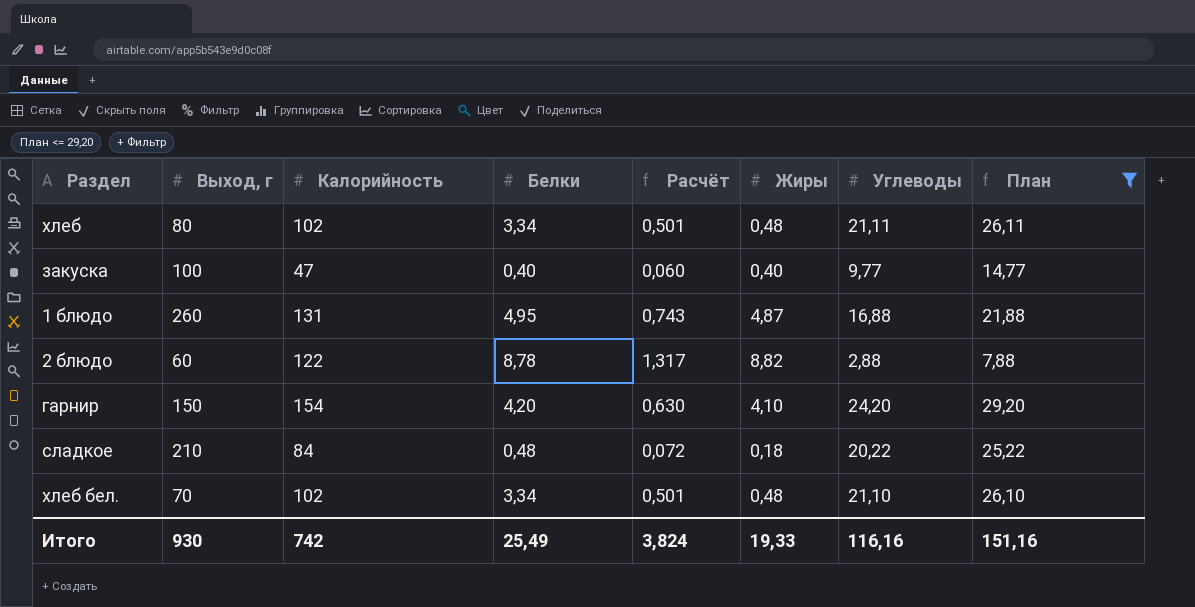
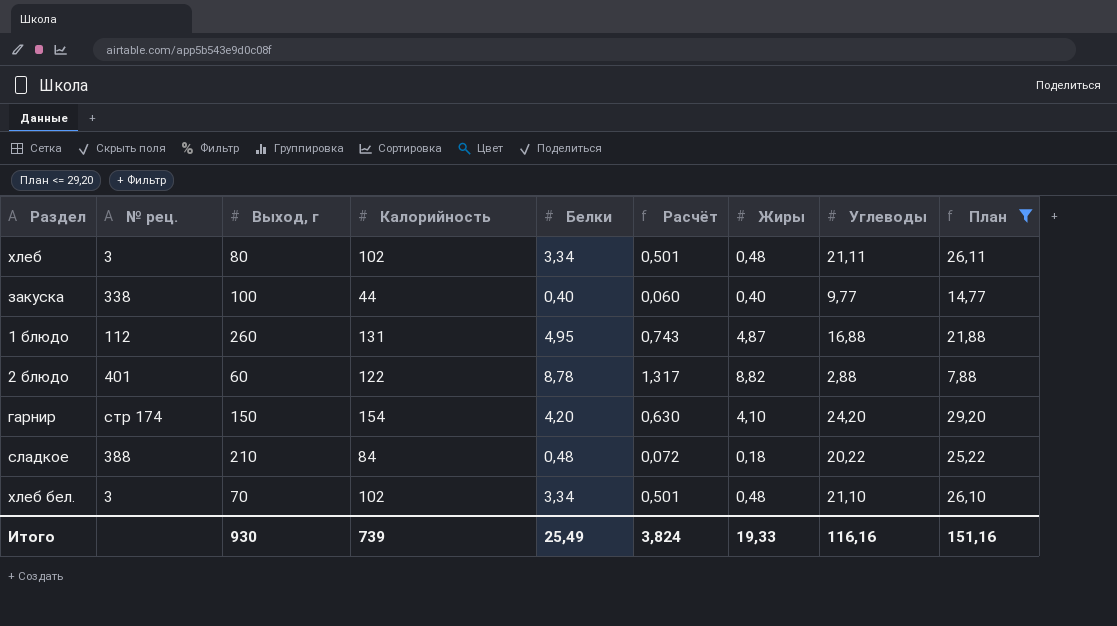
column № рец. | position: none -> 2
закуска | Калорийность: 47 -> 44
Итого | Калорийность: 742 -> 739

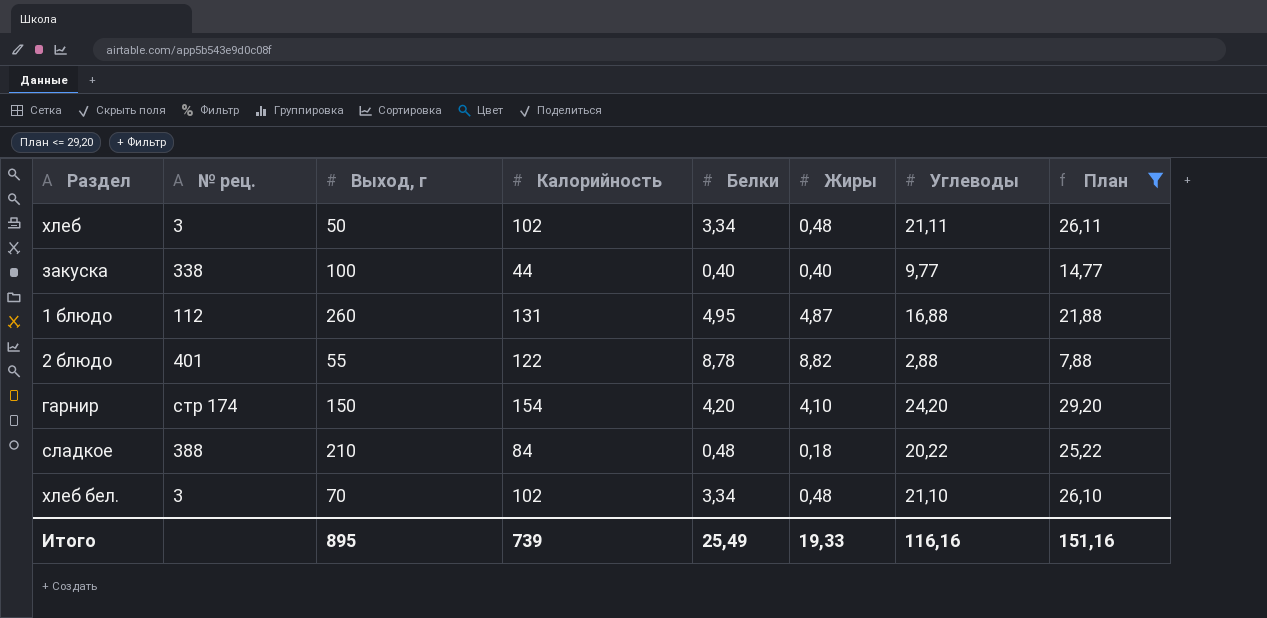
column Расчёт | formula: [Белки] * 0,15 -> none
хлеб | Выход, г: 80 -> 50
2 блюдо | Выход, г: 60 -> 55
Итого | Выход, г: 930 -> 895

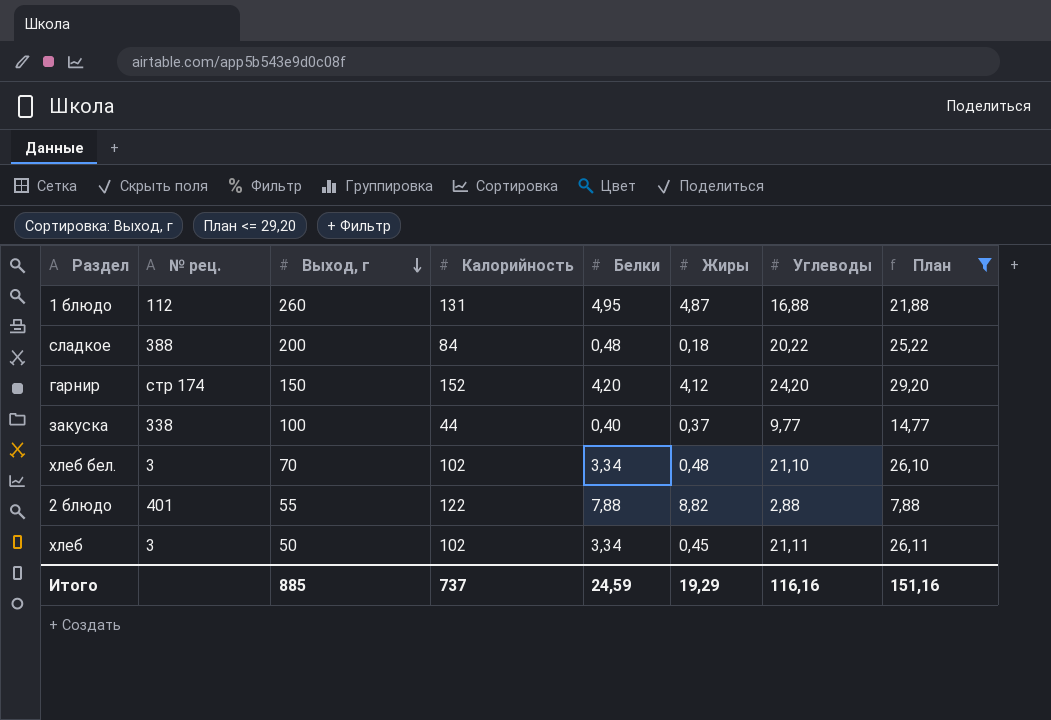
row order: none -> Выход, г descending
сладкое | Выход, г: 210 -> 200
гарнир | Калорийность: 154 -> 152
гарнир | Жиры: 4,10 -> 4,12
закуска | Жиры: 0,40 -> 0,37
2 блюдо | Белки: 8,78 -> 7,88
хлеб | Жиры: 0,48 -> 0,45
Итого | Выход, г: 895 -> 885
Итого | Калорийность: 739 -> 737
Итого | Белки: 25,49 -> 24,59
Итого | Жиры: 19,33 -> 19,29

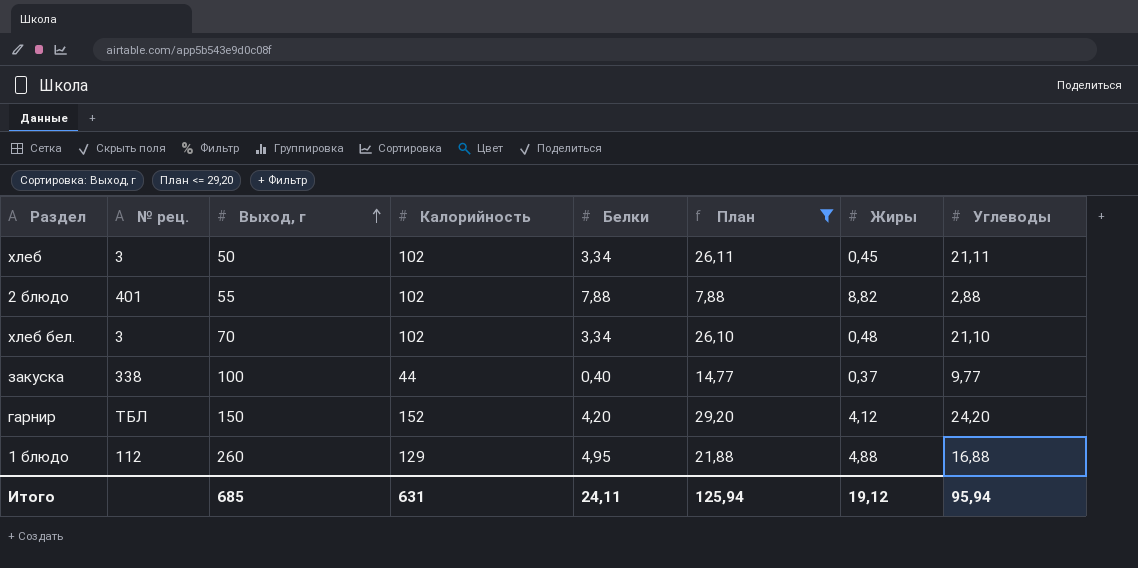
row order: Выход, г descending -> Выход, г ascending
column План | position: 8 -> 6
row сладкое: 388 | 200 | 84 | 0,48 | 0,18 | 20,22 | 25,22 -> none
2 блюдо | Калорийность: 122 -> 102
гарнир | № рец.: стр 174 -> ТБЛ
1 блюдо | Калорийность: 131 -> 129
1 блюдо | Жиры: 4,87 -> 4,88
Итого | Выход, г: 885 -> 685
Итого | Калорийность: 737 -> 631
Итого | Белки: 24,59 -> 24,11
Итого | План: 151,16 -> 125,94
Итого | Жиры: 19,29 -> 19,12
Итого | Углеводы: 116,16 -> 95,94

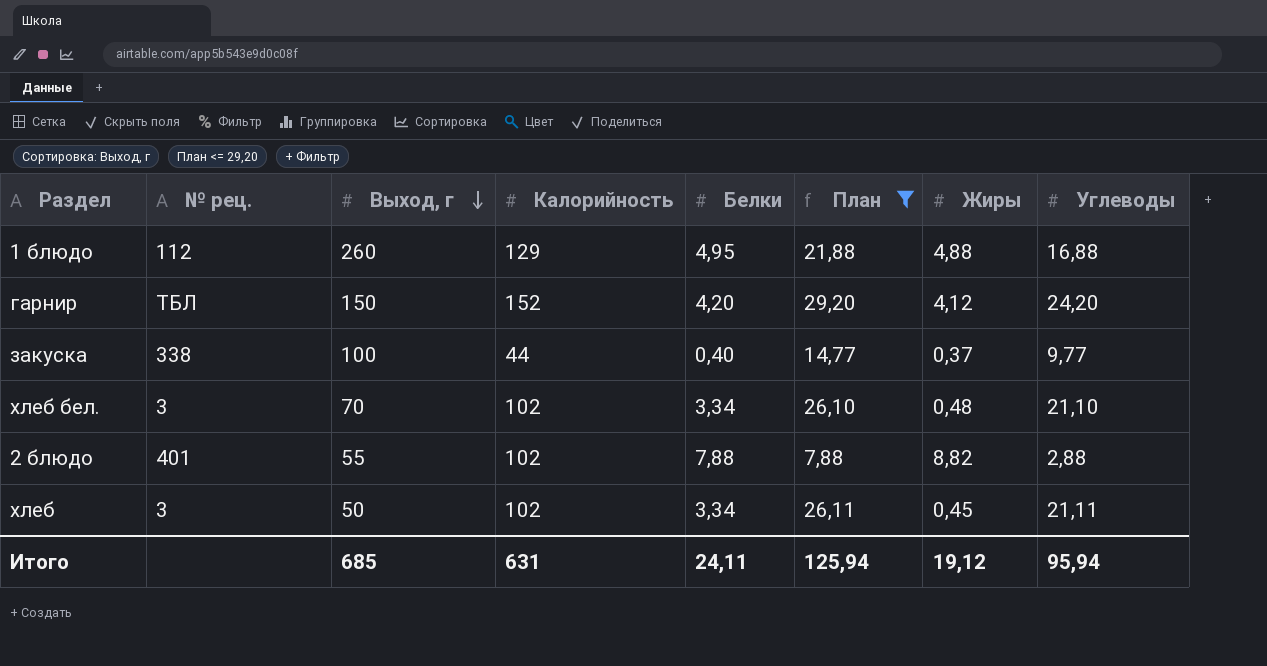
row order: Выход, г ascending -> Выход, г descending

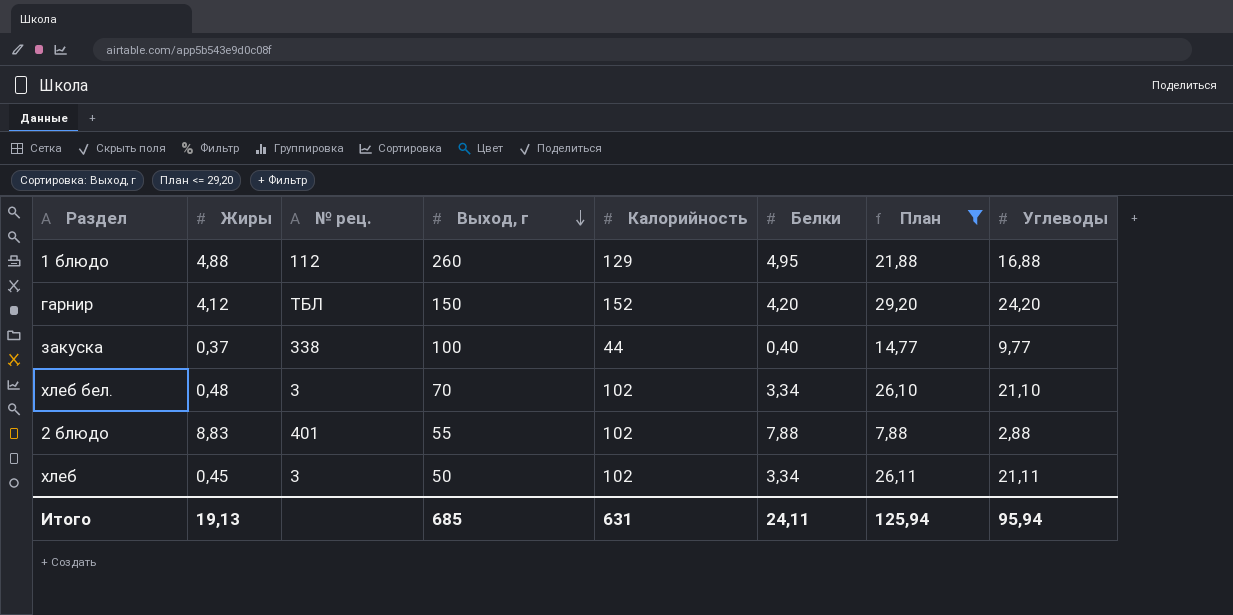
column Жиры | position: 7 -> 2
2 блюдо | Жиры: 8,82 -> 8,83
Итого | Жиры: 19,12 -> 19,13

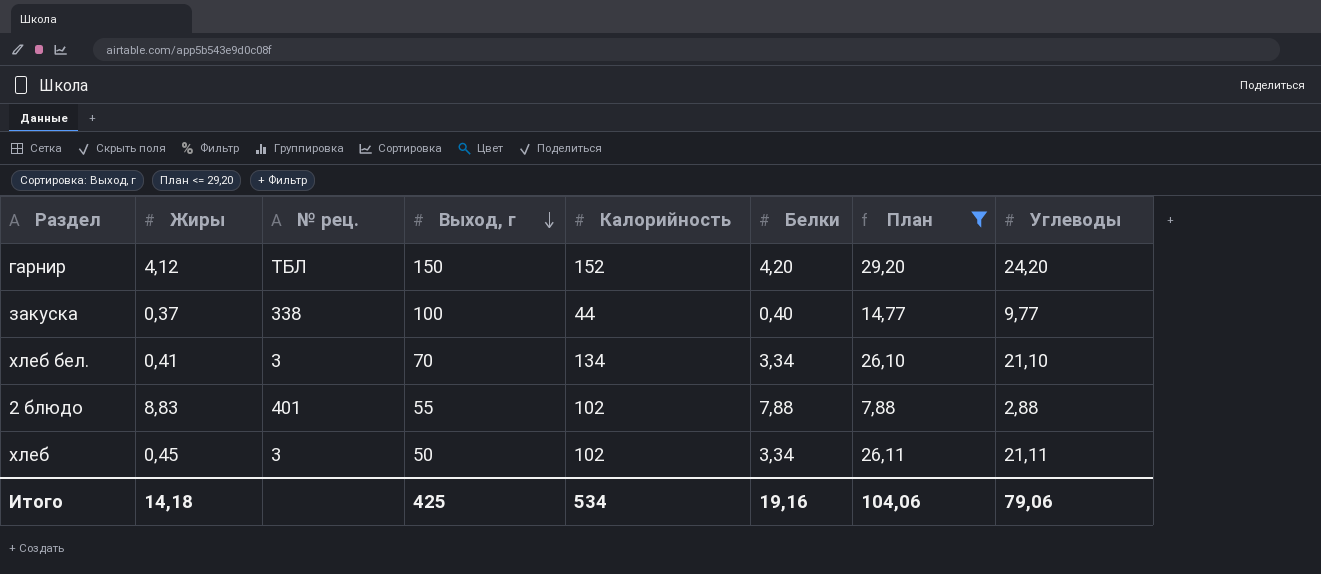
row 1 блюдо: 4,88 | 112 | 260 | 129 | 4,95 | 21,88 | 16,88 -> none
хлеб бел. | Жиры: 0,48 -> 0,41
хлеб бел. | Калорийность: 102 -> 134
Итого | Жиры: 19,13 -> 14,18
Итого | Выход, г: 685 -> 425
Итого | Калорийность: 631 -> 534
Итого | Белки: 24,11 -> 19,16
Итого | План: 125,94 -> 104,06
Итого | Углеводы: 95,94 -> 79,06

